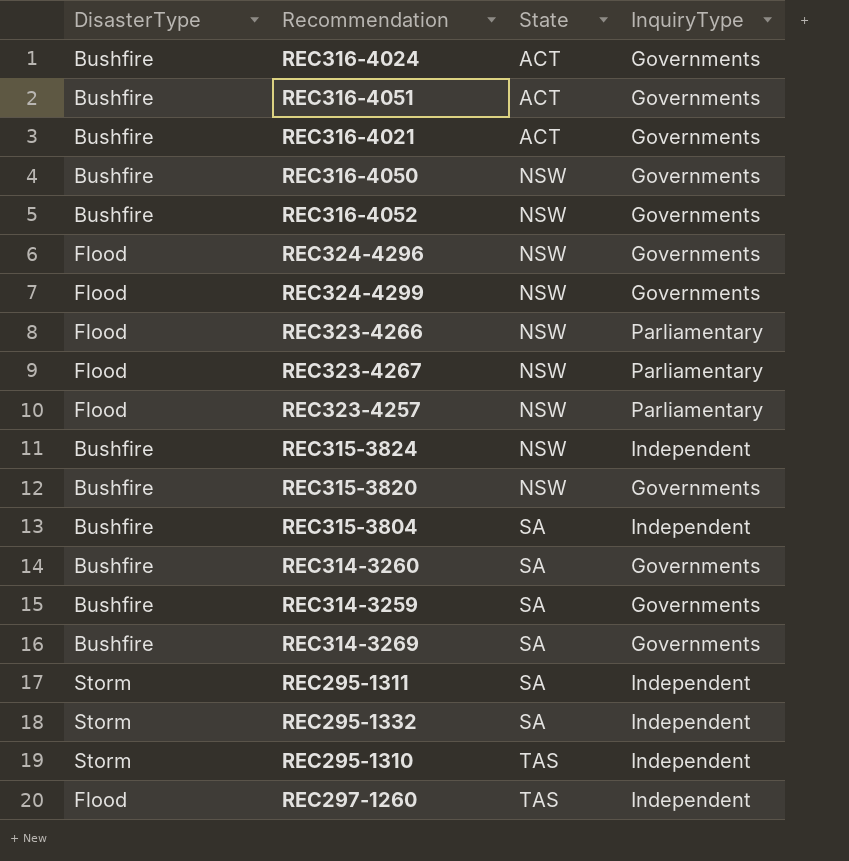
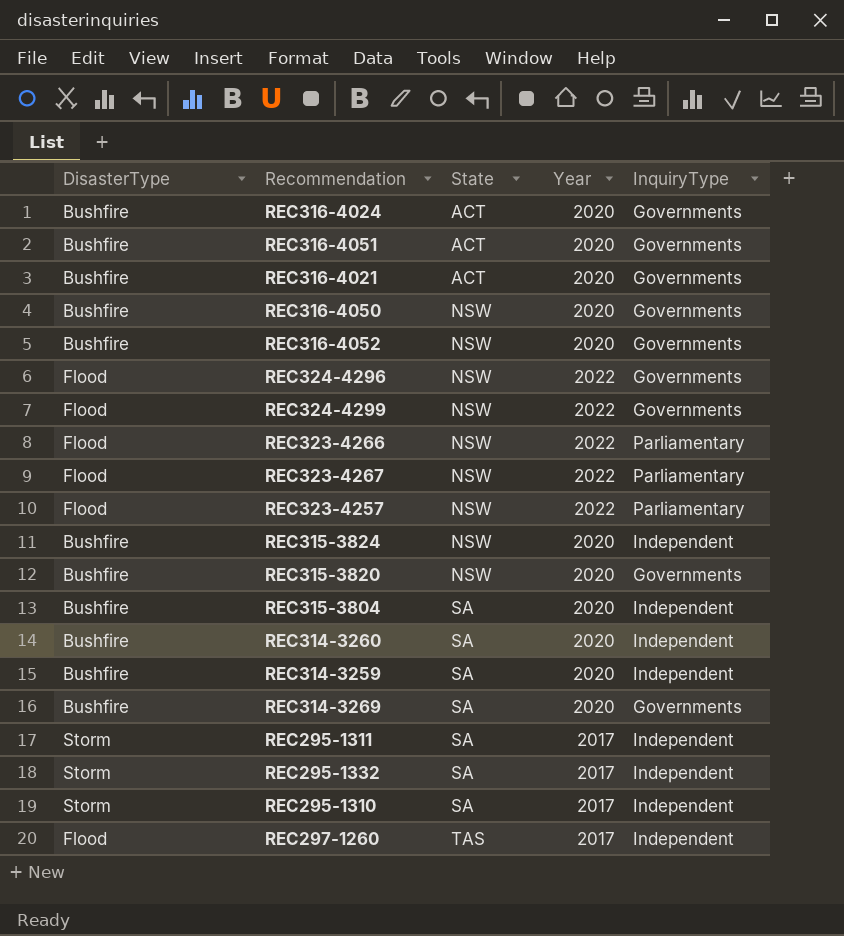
column Year | position: none -> 4
REC314-3260 | InquiryType: Governments -> Independent
REC314-3259 | InquiryType: Governments -> Independent
REC295-1310 | State: TAS -> SA

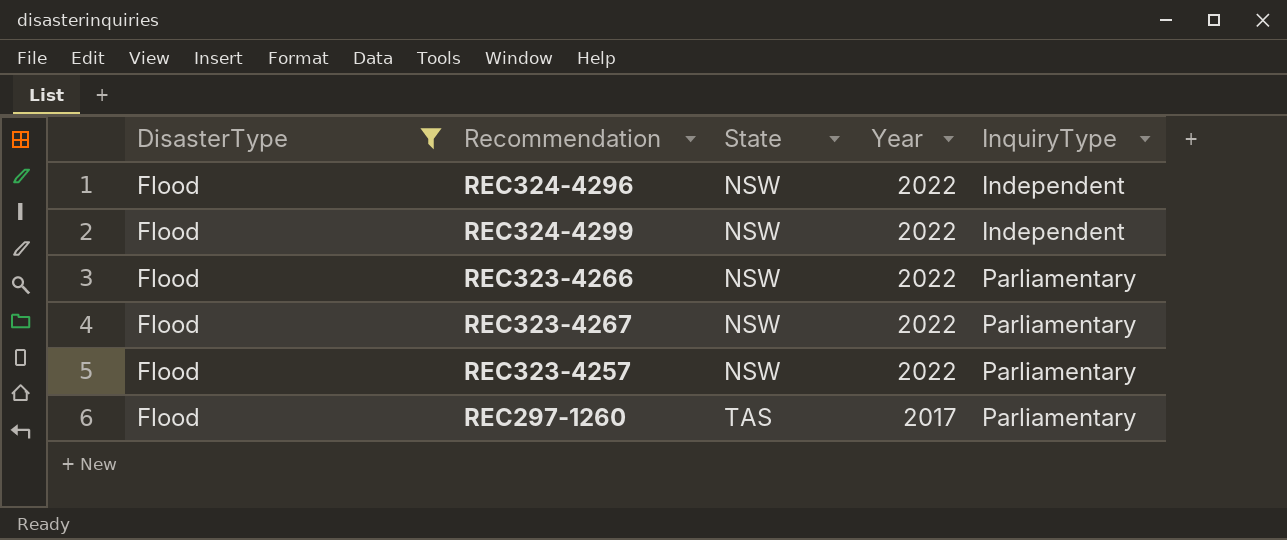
filter: none -> DisasterType = Flood
REC324-4296 | InquiryType: Governments -> Independent
REC324-4299 | InquiryType: Governments -> Independent
REC297-1260 | InquiryType: Independent -> Parliamentary

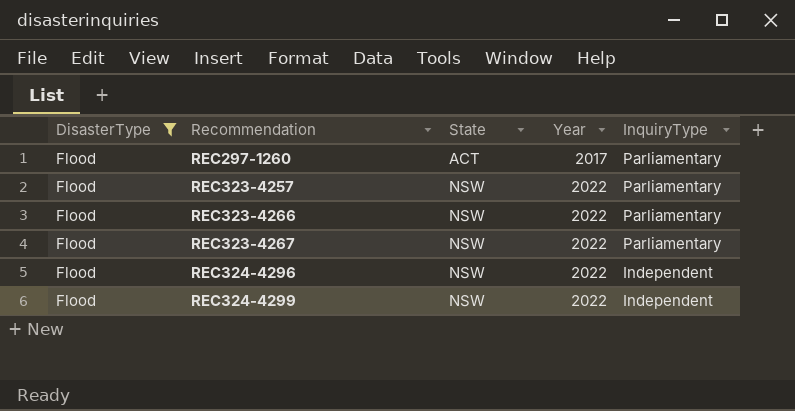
row order: State ascending -> Recommendation ascending
REC297-1260 | State: TAS -> ACT

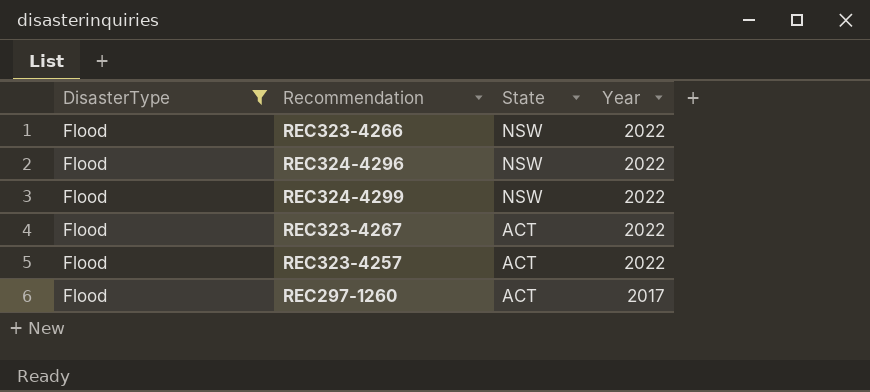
row order: Recommendation ascending -> State descending
column InquiryType | position: 5 -> none
REC323-4267 | State: NSW -> ACT
REC323-4257 | State: NSW -> ACT

